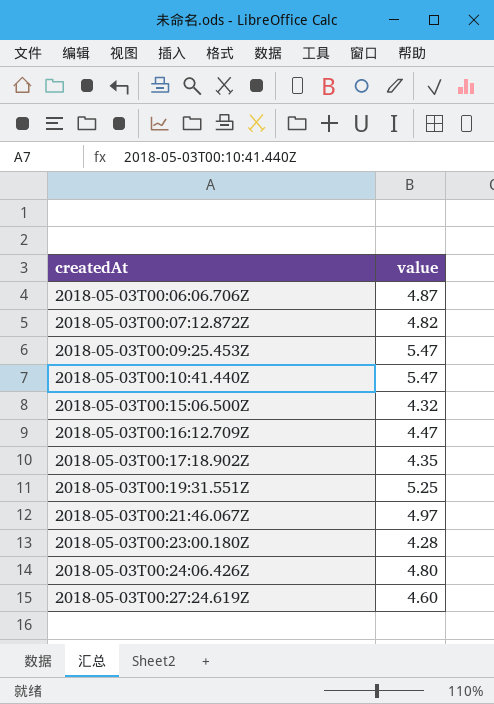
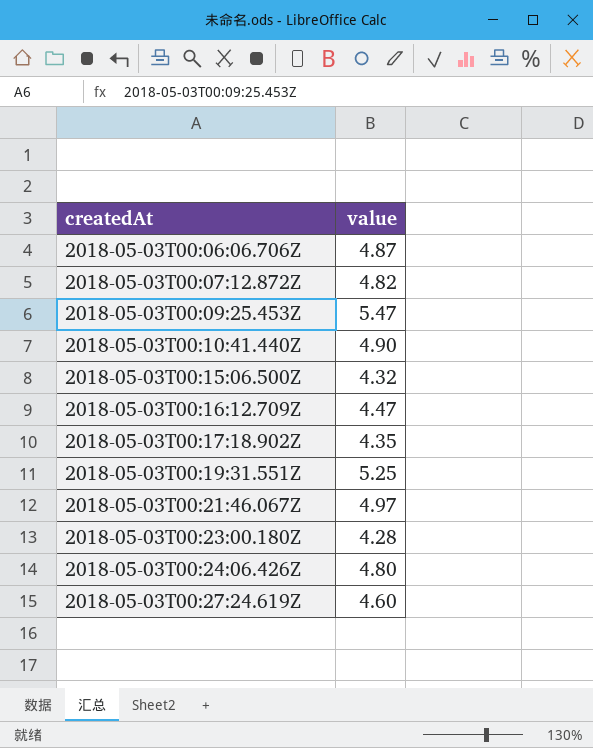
2018-05-03T00:10:41.440Z | value: 5.47 -> 4.90

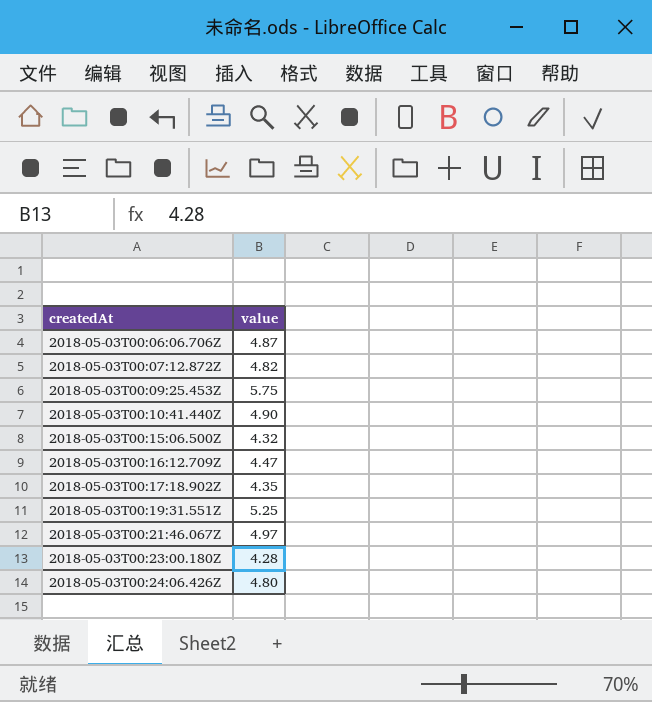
row 2018-05-03T00:27:24.619Z: 4.60 -> none
2018-05-03T00:09:25.453Z | value: 5.47 -> 5.75

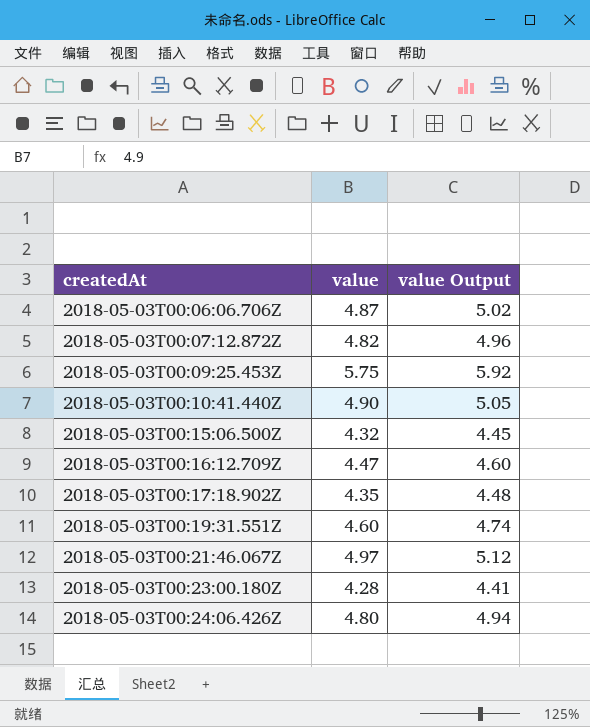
column value Output | formula: none -> [value] * 1.03
2018-05-03T00:19:31.551Z | value: 5.25 -> 4.60

